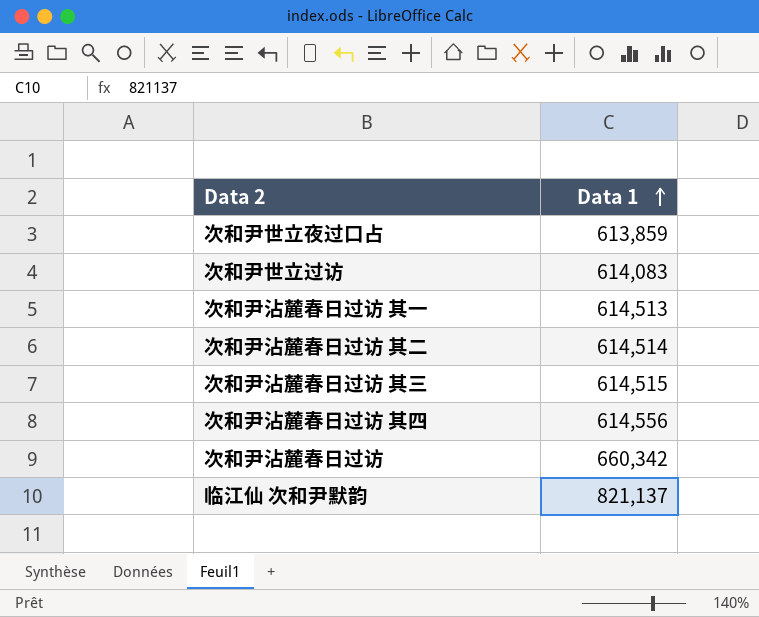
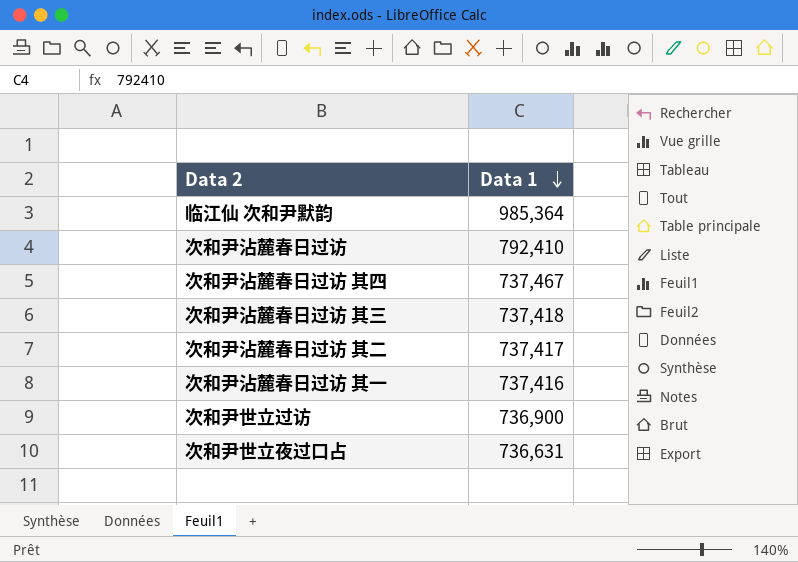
row order: Data 1 ascending -> Data 1 descending
临江仙 次和尹默韵 | Data 1: 821,137 -> 985,364
次和尹沾麓春日过访 | Data 1: 660,342 -> 792,410
次和尹沾麓春日过访 其四 | Data 1: 614,556 -> 737,467
次和尹沾麓春日过访 其三 | Data 1: 614,515 -> 737,418
次和尹沾麓春日过访 其二 | Data 1: 614,514 -> 737,417
次和尹沾麓春日过访 其一 | Data 1: 614,513 -> 737,416
次和尹世立过访 | Data 1: 614,083 -> 736,900
次和尹世立夜过口占 | Data 1: 613,859 -> 736,631

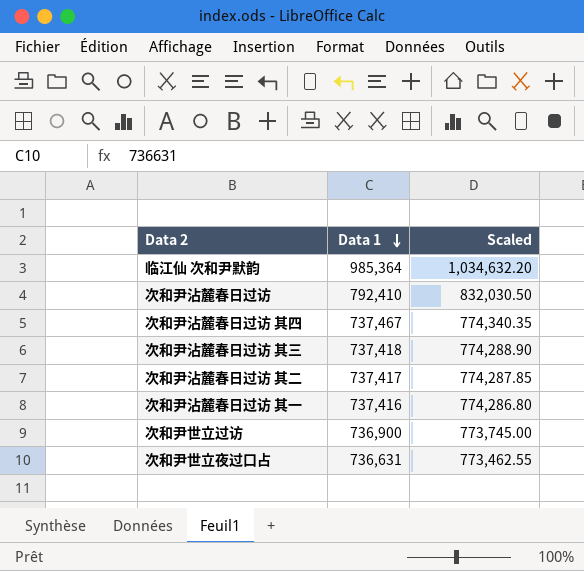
column Scaled | formula: none -> [Data 1] * 1.05

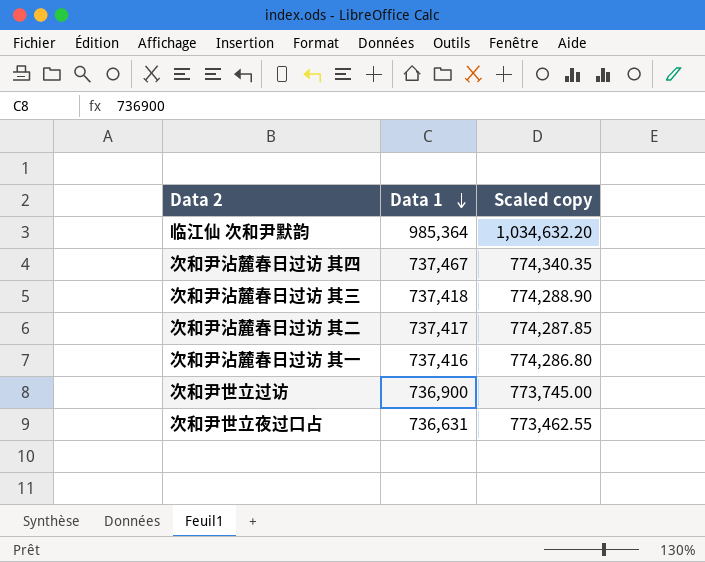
column name: Scaled -> Scaled copy
row 次和尹沾麓春日过访: 792,410 | 832,030.50 -> none

